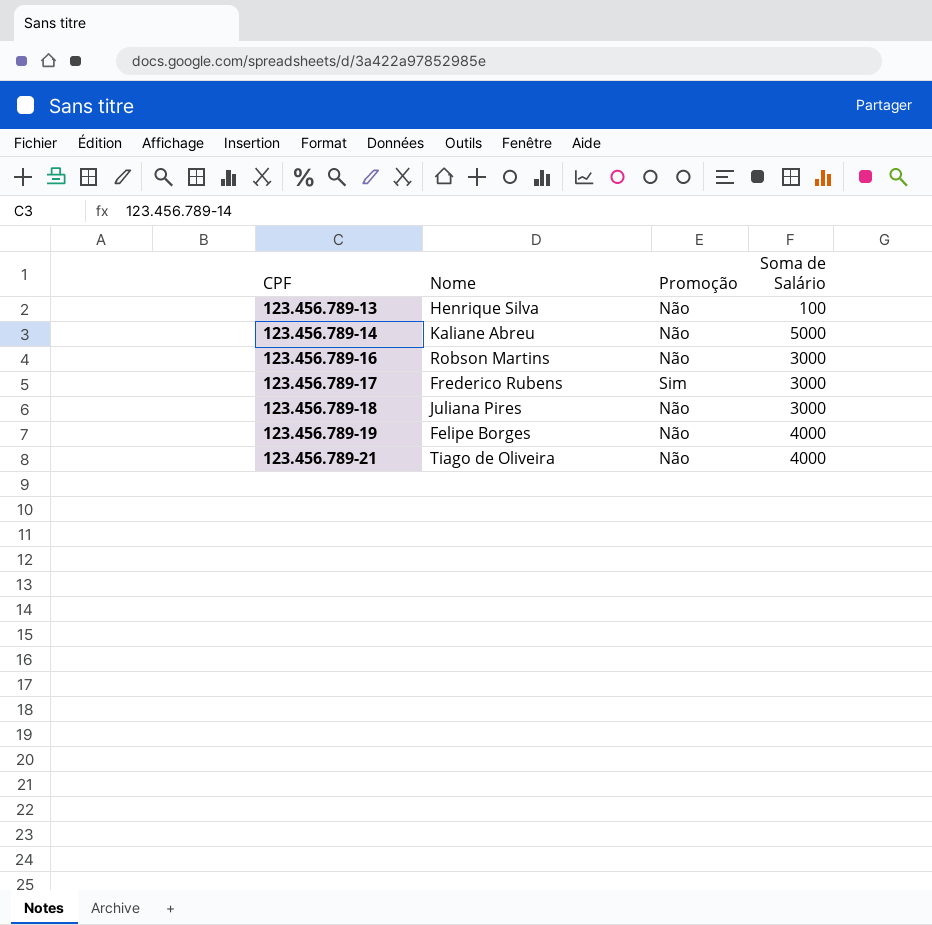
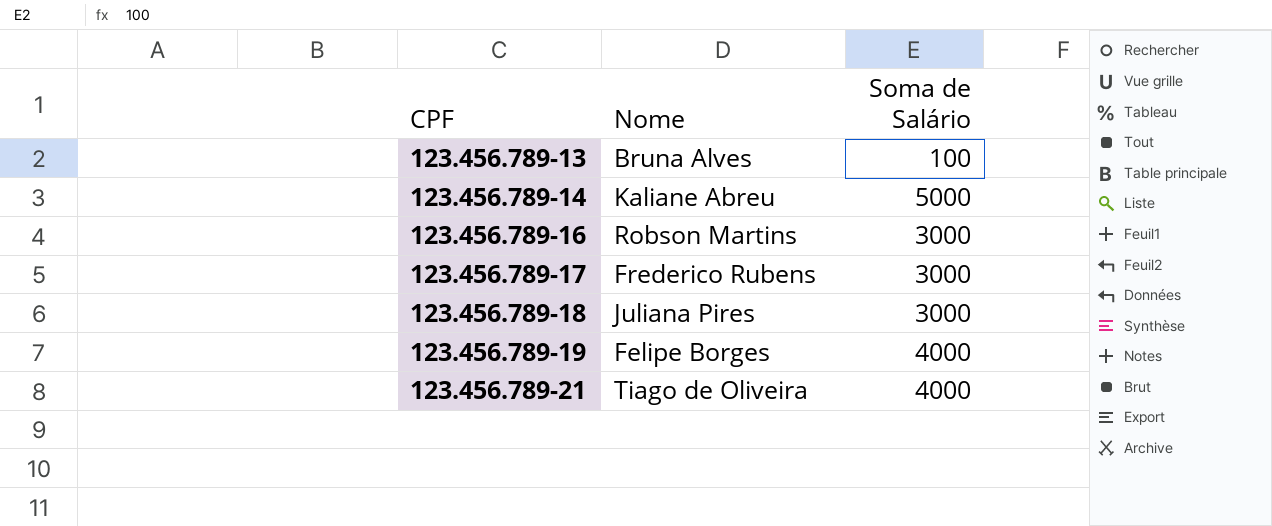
column Promoção | position: 3 -> none
123.456.789-13 | Nome: Henrique Silva -> Bruna Alves

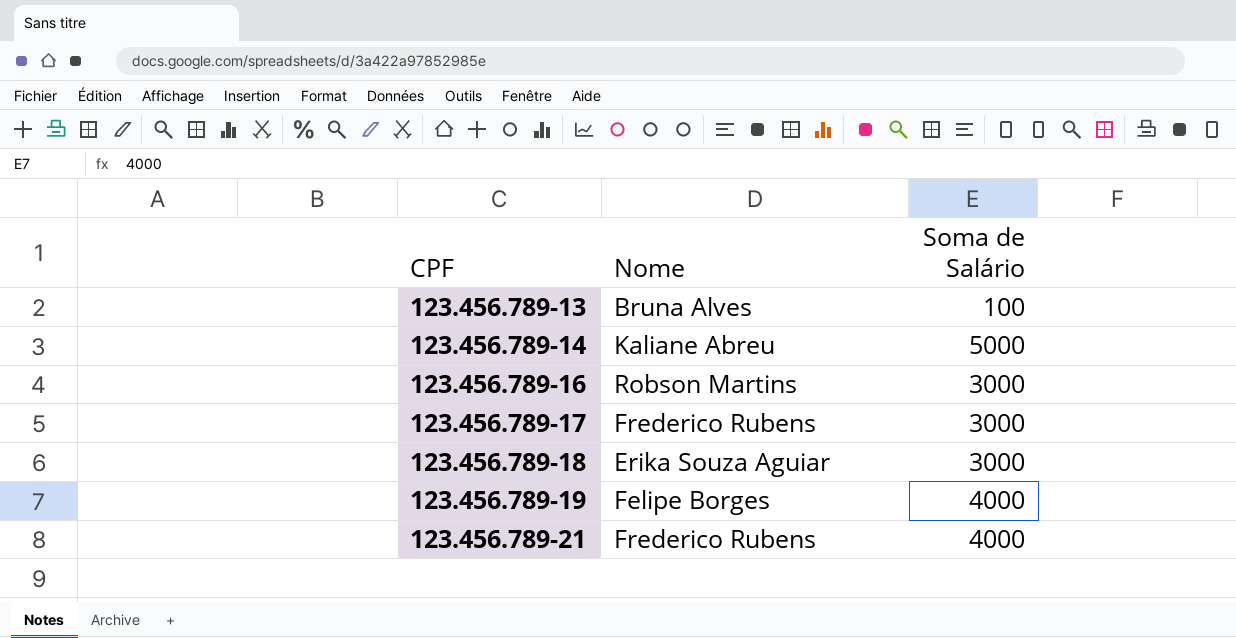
123.456.789-18 | Nome: Juliana Pires -> Erika Souza Aguiar
123.456.789-21 | Nome: Tiago de Oliveira -> Frederico Rubens

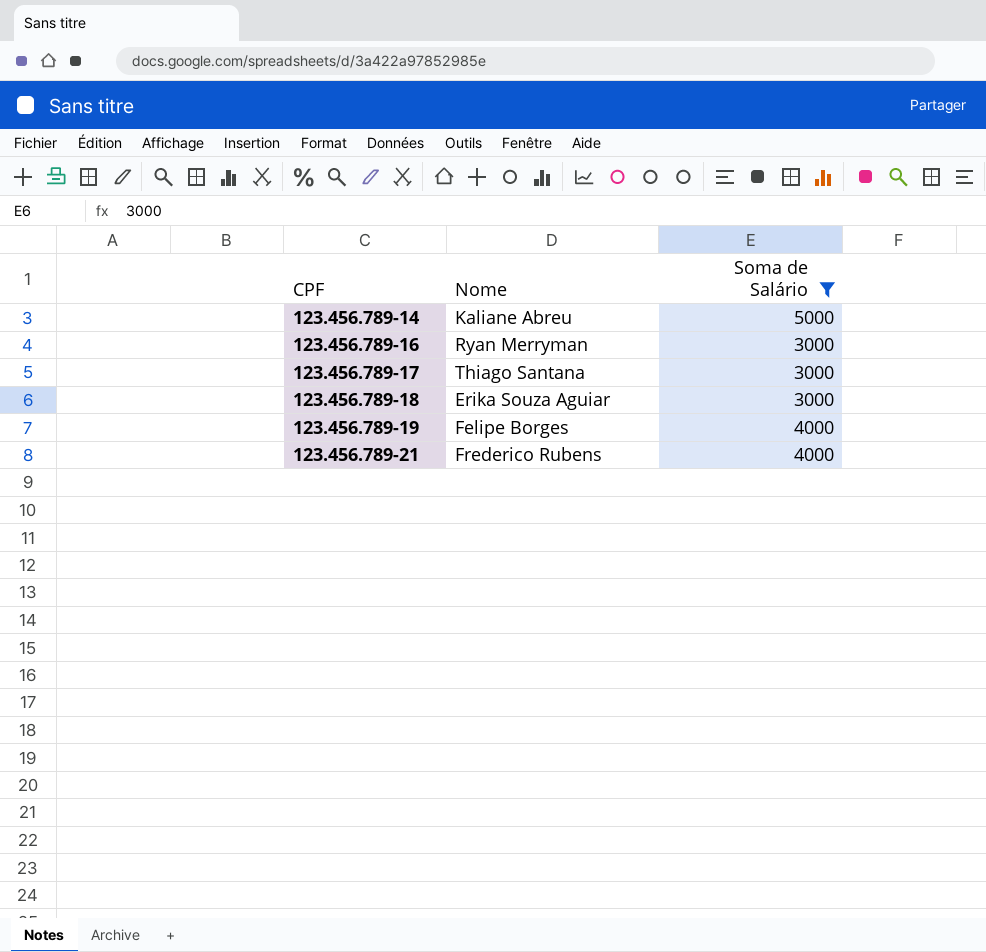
filter: none -> Soma de Salário != 100
123.456.789-16 | Nome: Robson Martins -> Ryan Merryman
123.456.789-17 | Nome: Frederico Rubens -> Thiago Santana

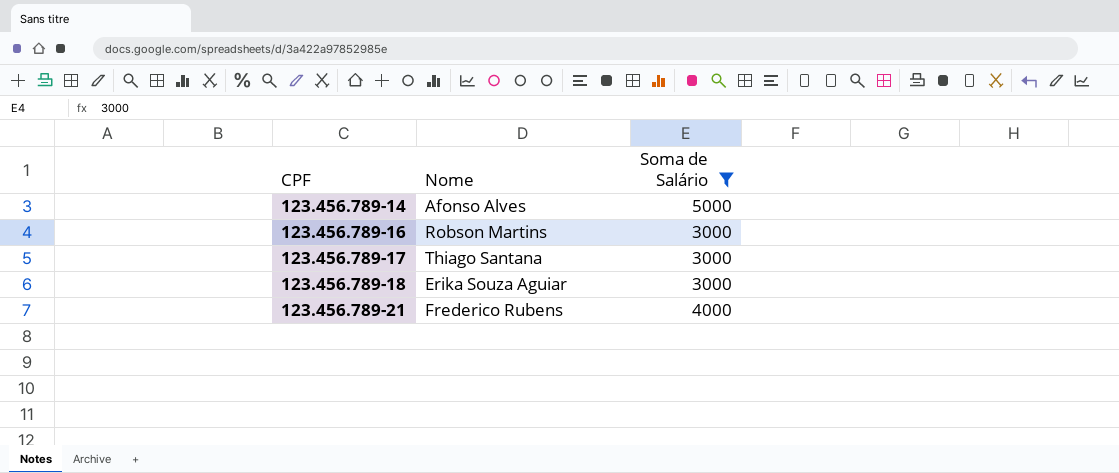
row 123.456.789-19: Felipe Borges | 4000 -> none
123.456.789-14 | Nome: Kaliane Abreu -> Afonso Alves
123.456.789-16 | Nome: Ryan Merryman -> Robson Martins

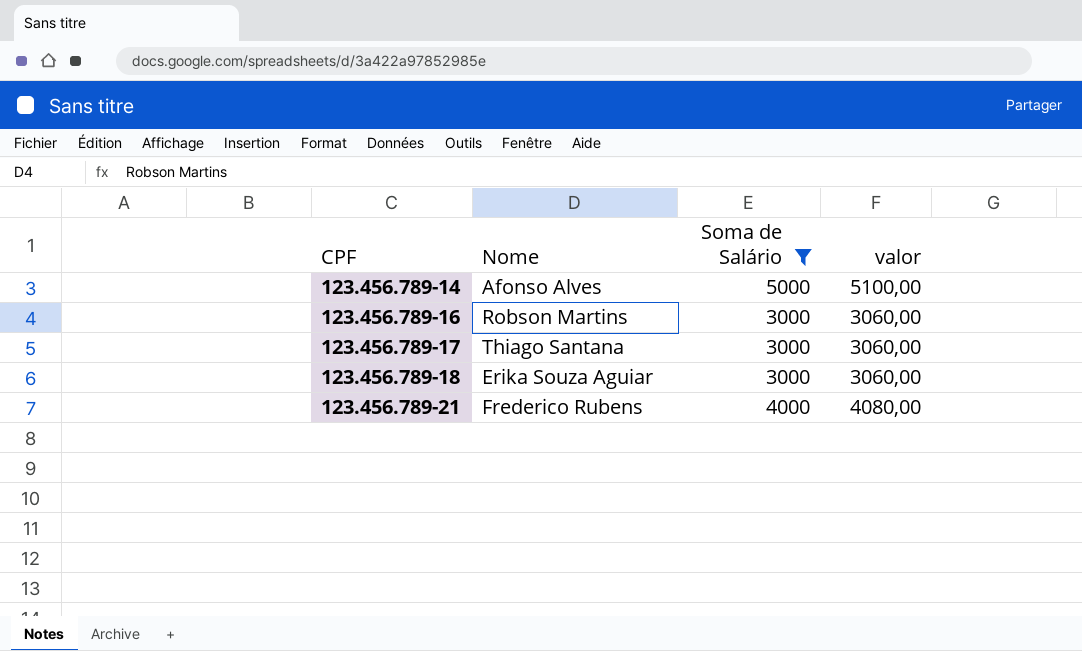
column valor | formula: none -> [Soma de Salário] * 1,02

